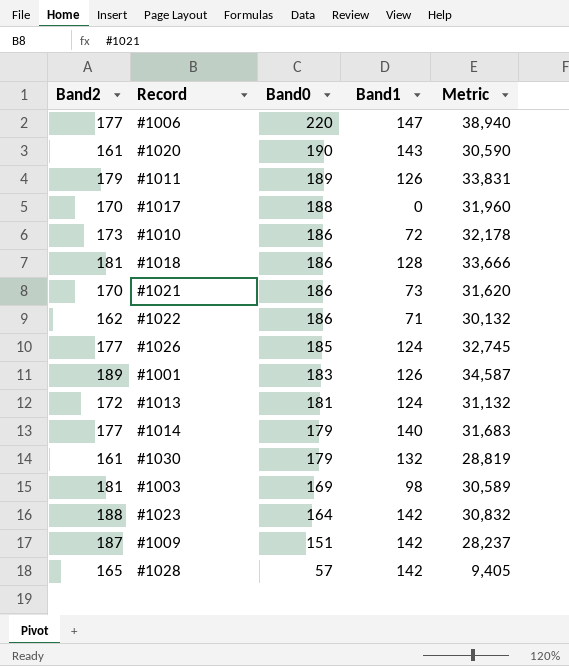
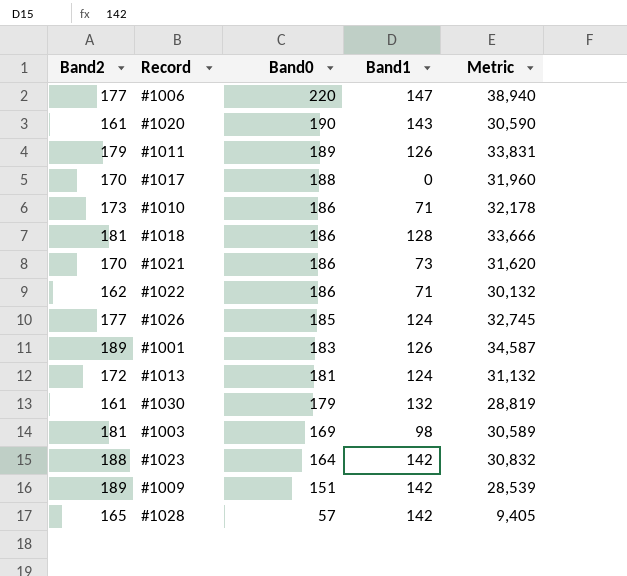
row #1014: 177 | 179 | 140 | 31,683 -> none
#1010 | Band1: 72 -> 71
#1009 | Band2: 187 -> 189
#1009 | Metric: 28,237 -> 28,539

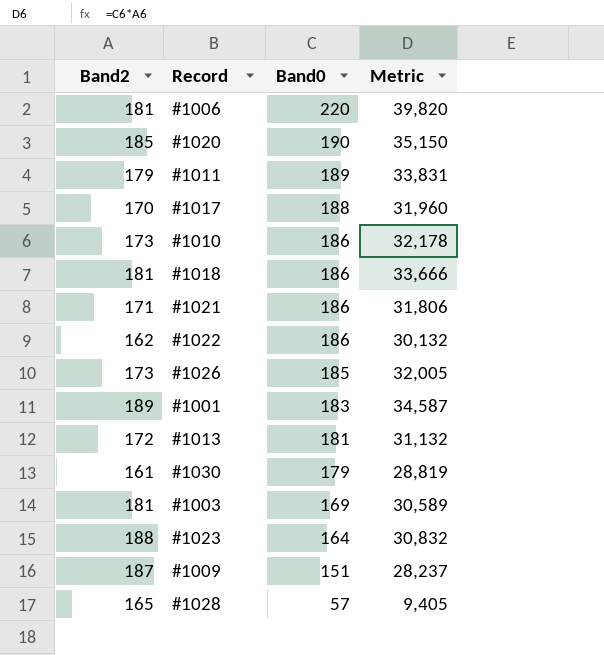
column Band1 | position: 4 -> none
#1006 | Band2: 177 -> 181
#1006 | Metric: 38,940 -> 39,820
#1020 | Band2: 161 -> 185
#1020 | Metric: 30,590 -> 35,150
#1021 | Band2: 170 -> 171
#1021 | Metric: 31,620 -> 31,806
#1026 | Band2: 177 -> 173
#1026 | Metric: 32,745 -> 32,005
#1009 | Band2: 189 -> 187
#1009 | Metric: 28,539 -> 28,237

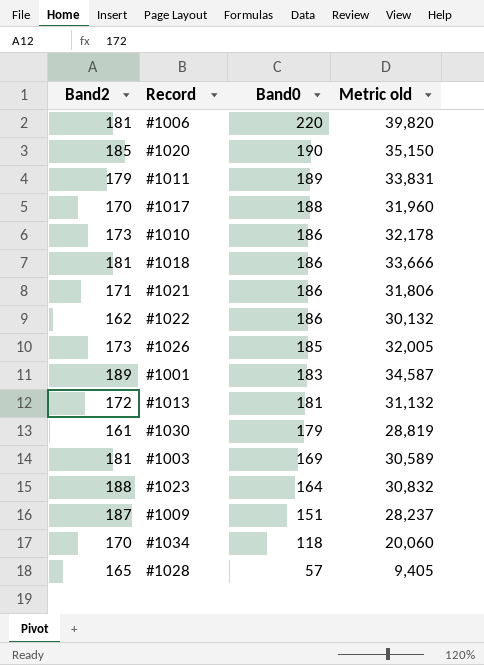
column name: Metric -> Metric old
row #1034: none -> 170 | 118 | 20,060

